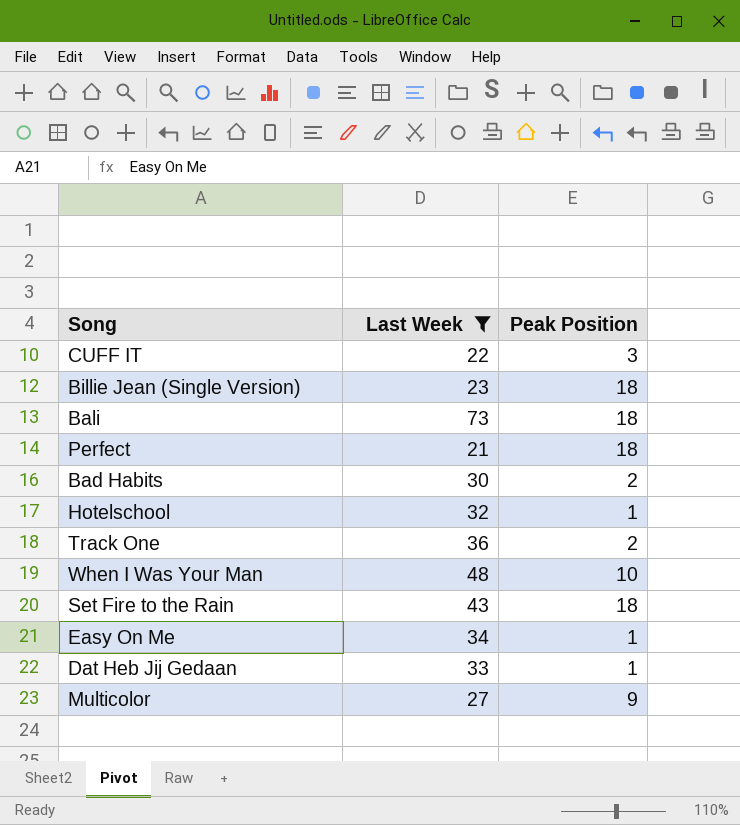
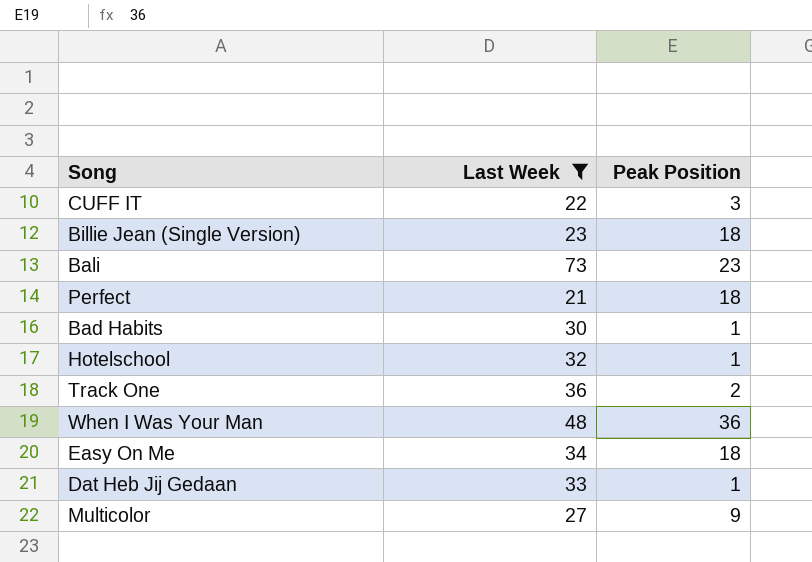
row Set Fire to the Rain: 43 | 18 -> none
Bali | Peak Position: 18 -> 23
Bad Habits | Peak Position: 2 -> 1
When I Was Your Man | Peak Position: 10 -> 36
Easy On Me | Peak Position: 1 -> 18

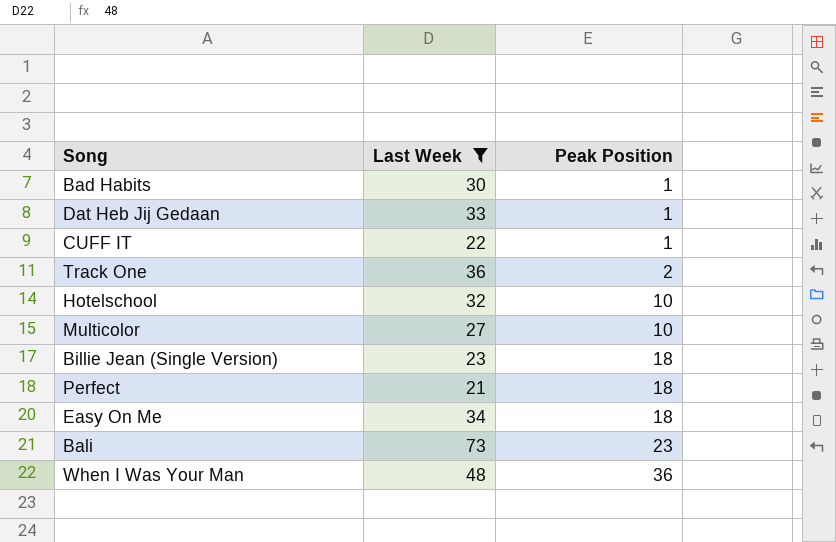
row order: none -> Peak Position ascending
CUFF IT | Peak Position: 3 -> 1
Hotelschool | Peak Position: 1 -> 10
Multicolor | Peak Position: 9 -> 10

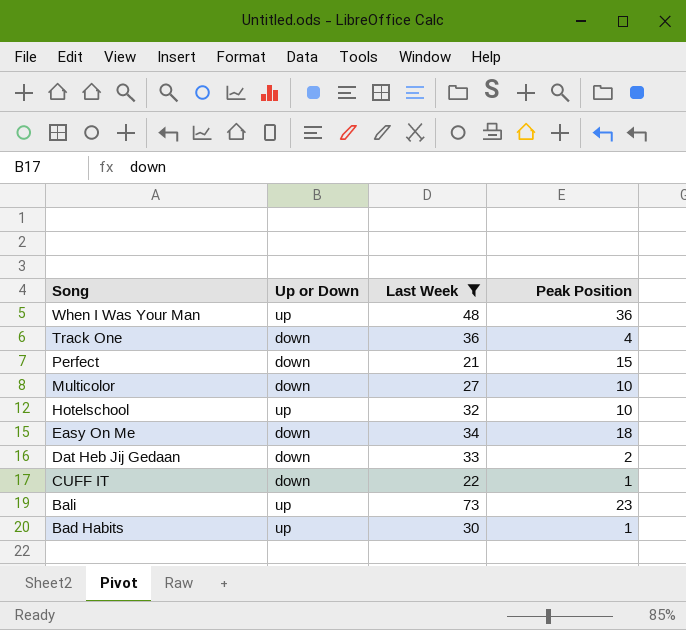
row order: Peak Position ascending -> Song descending
column Up or Down | position: none -> 2
row Billie Jean (Single Version): 23 | 18 -> none
Track One | Peak Position: 2 -> 4
Perfect | Peak Position: 18 -> 15
Dat Heb Jij Gedaan | Peak Position: 1 -> 2

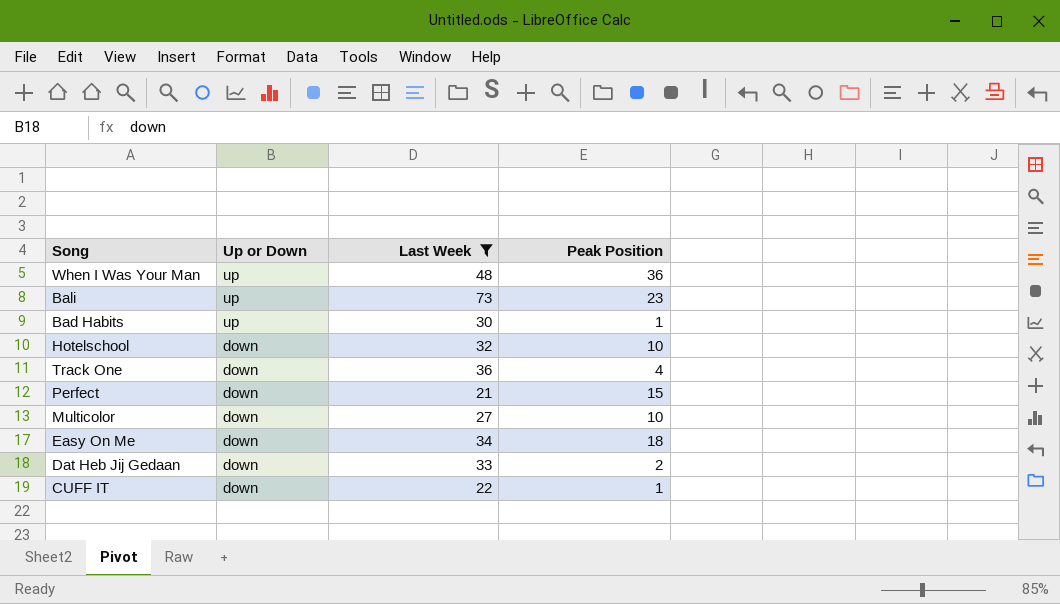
row order: Song descending -> Up or Down descending
Hotelschool | Up or Down: up -> down

